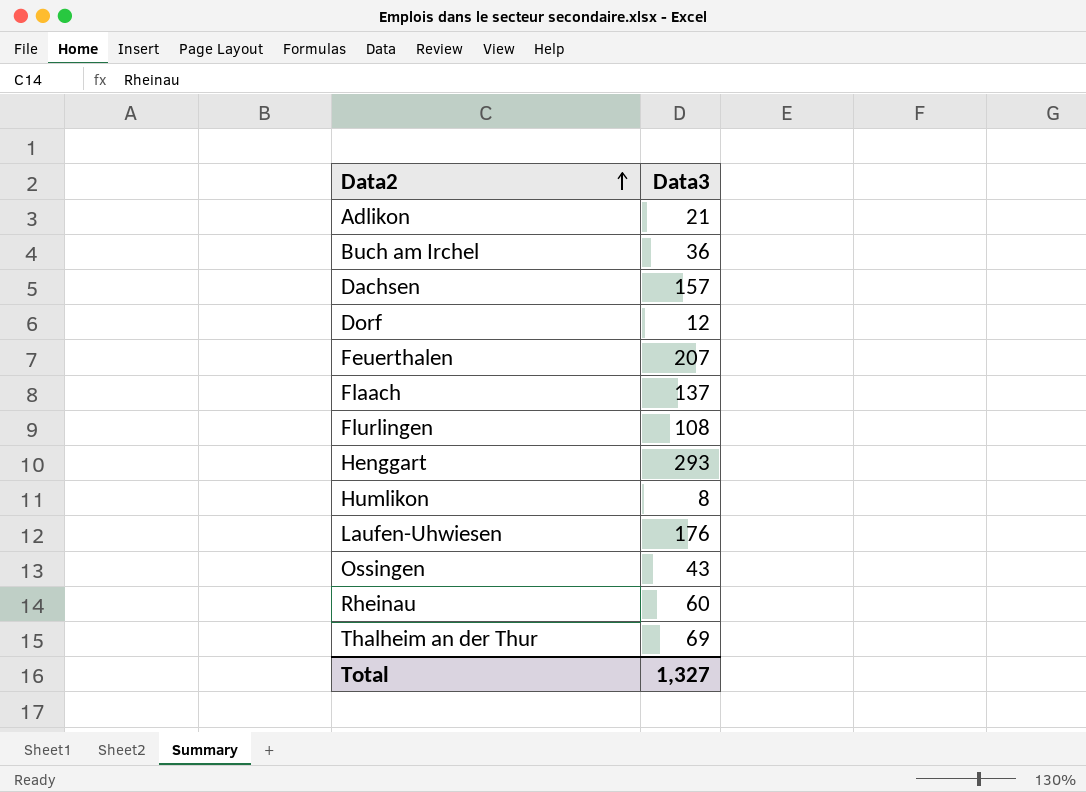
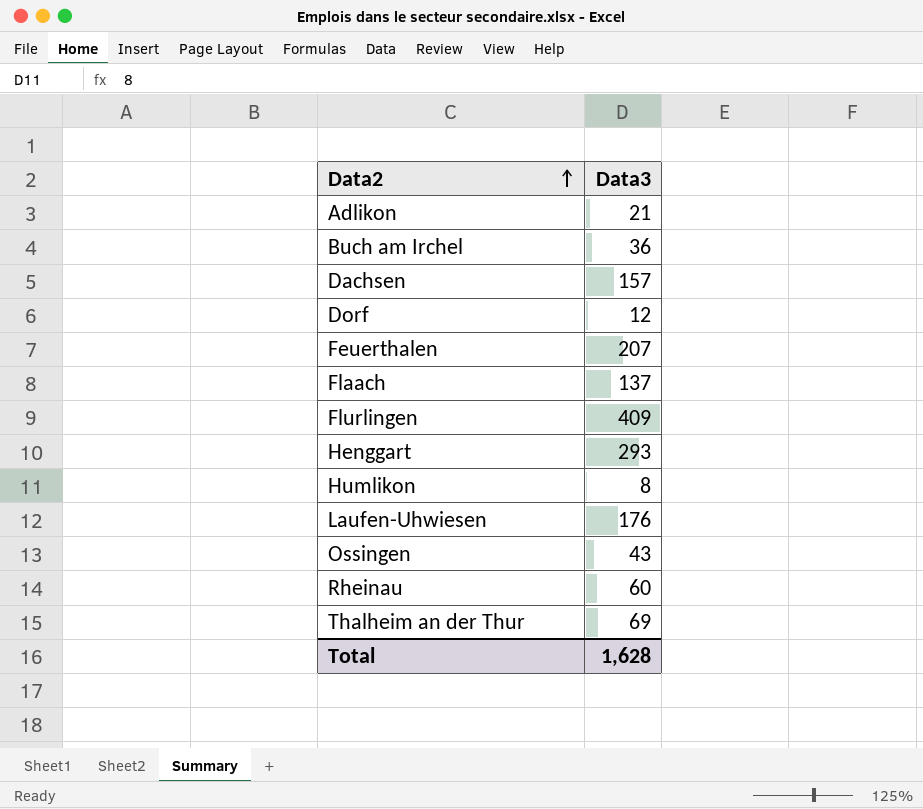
Flurlingen | Data3: 108 -> 409
Total | Data3: 1,327 -> 1,628

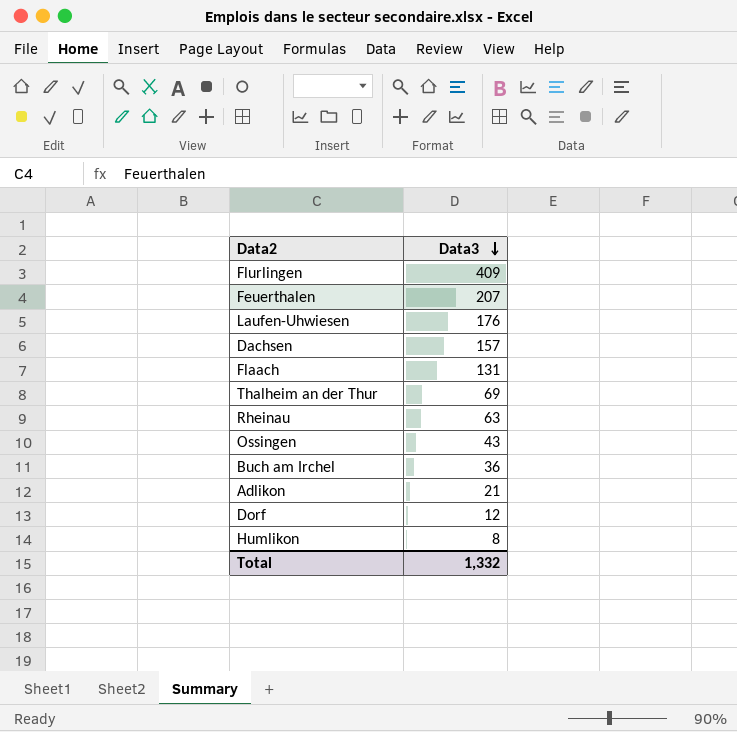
row order: Data2 ascending -> Data3 descending
row Henggart: 293 -> none
Flaach | Data3: 137 -> 131
Rheinau | Data3: 60 -> 63
Total | Data3: 1,628 -> 1,332

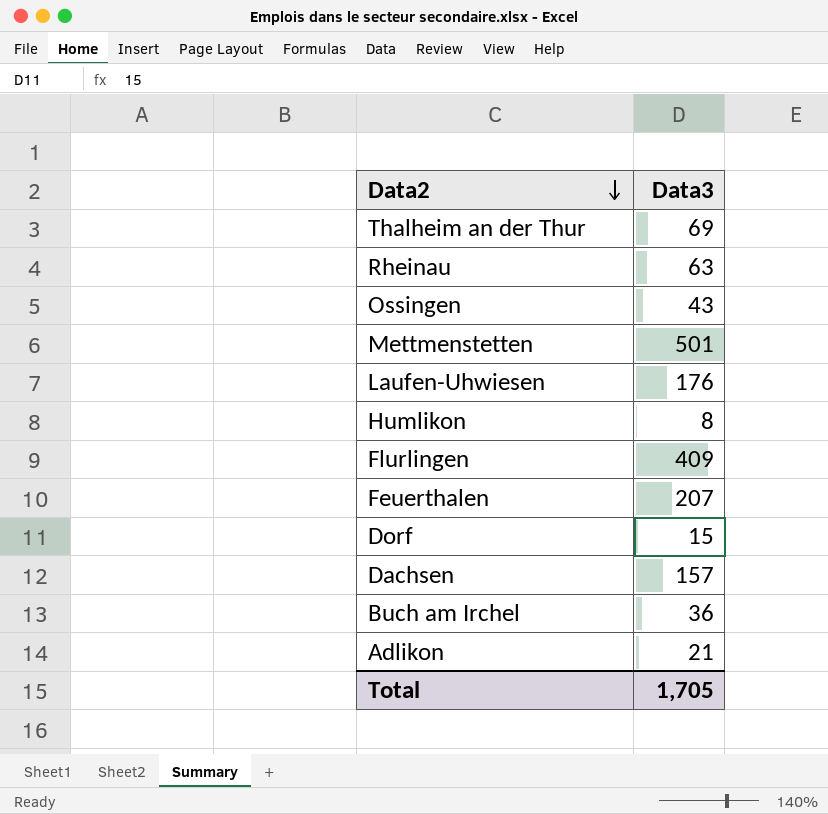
row order: Data3 descending -> Data2 descending
row Flaach: 131 -> none
row Mettmenstetten: none -> 501
Dorf | Data3: 12 -> 15
Total | Data3: 1,332 -> 1,705

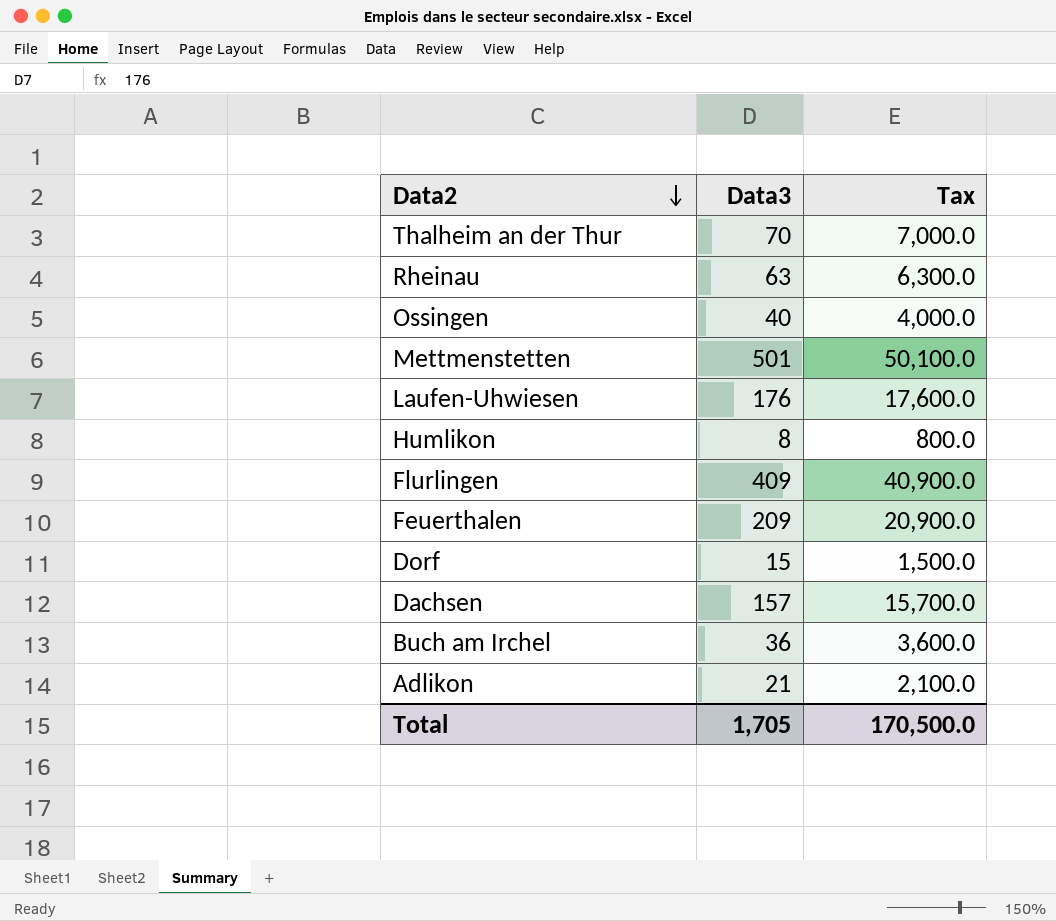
column Tax | formula: none -> [Data3] * 100
Thalheim an der Thur | Data3: 69 -> 70
Ossingen | Data3: 43 -> 40
Feuerthalen | Data3: 207 -> 209

